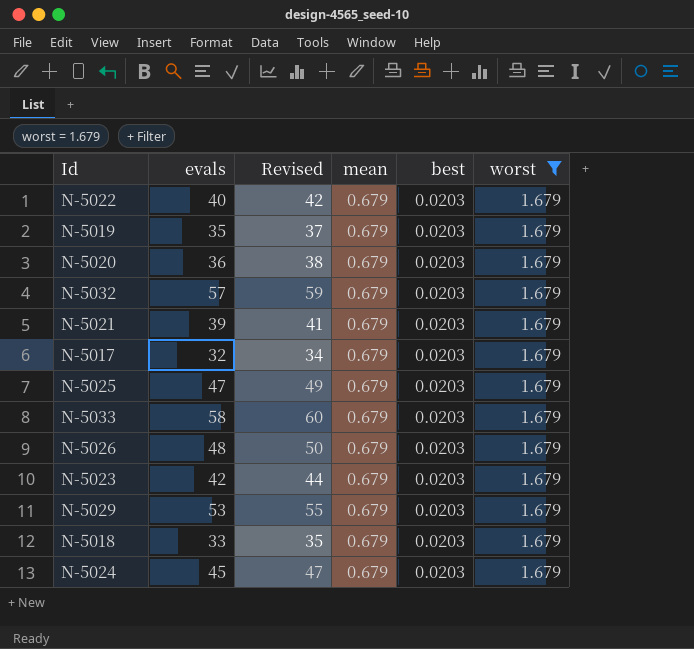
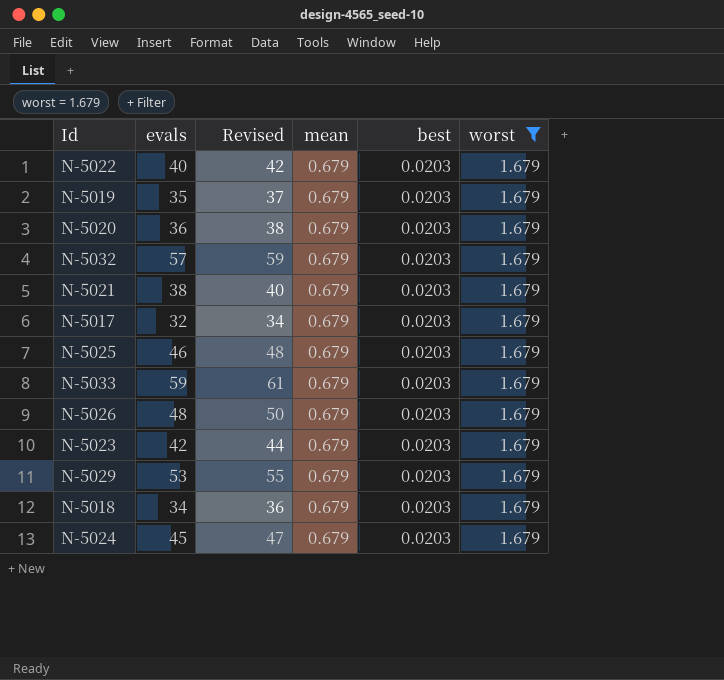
N-5021 | evals: 39 -> 38
N-5021 | Revised: 41 -> 40
N-5025 | evals: 47 -> 46
N-5025 | Revised: 49 -> 48
N-5033 | evals: 58 -> 59
N-5033 | Revised: 60 -> 61
N-5018 | evals: 33 -> 34
N-5018 | Revised: 35 -> 36

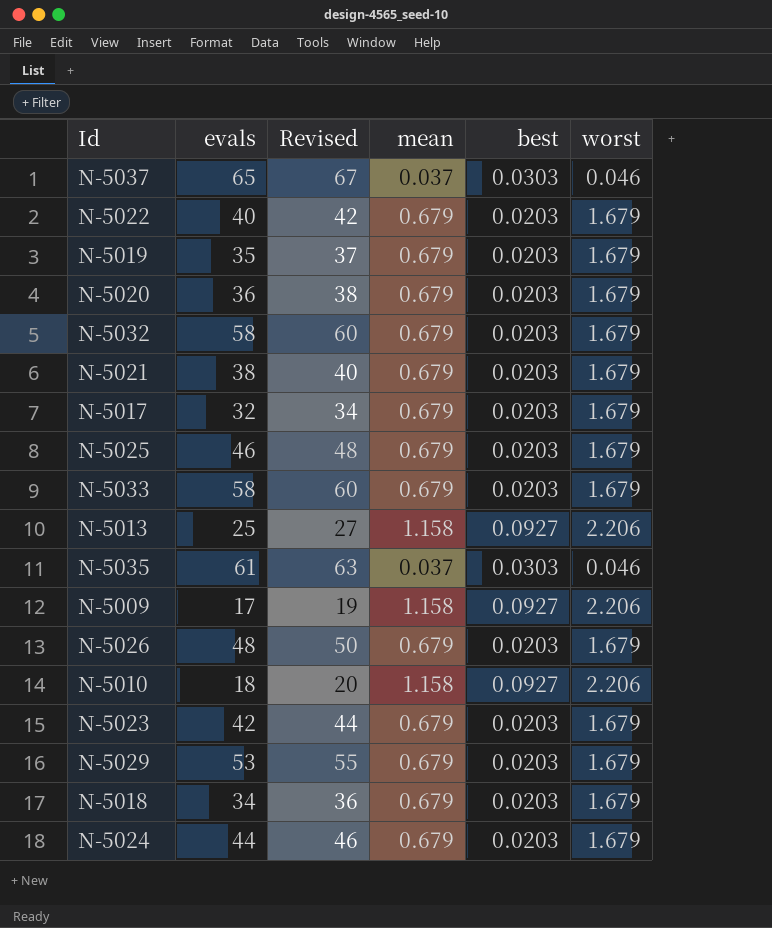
filter: worst = 1.679 -> none
N-5032 | evals: 57 -> 58
N-5032 | Revised: 59 -> 60
N-5033 | evals: 59 -> 58
N-5033 | Revised: 61 -> 60
N-5024 | evals: 45 -> 44
N-5024 | Revised: 47 -> 46

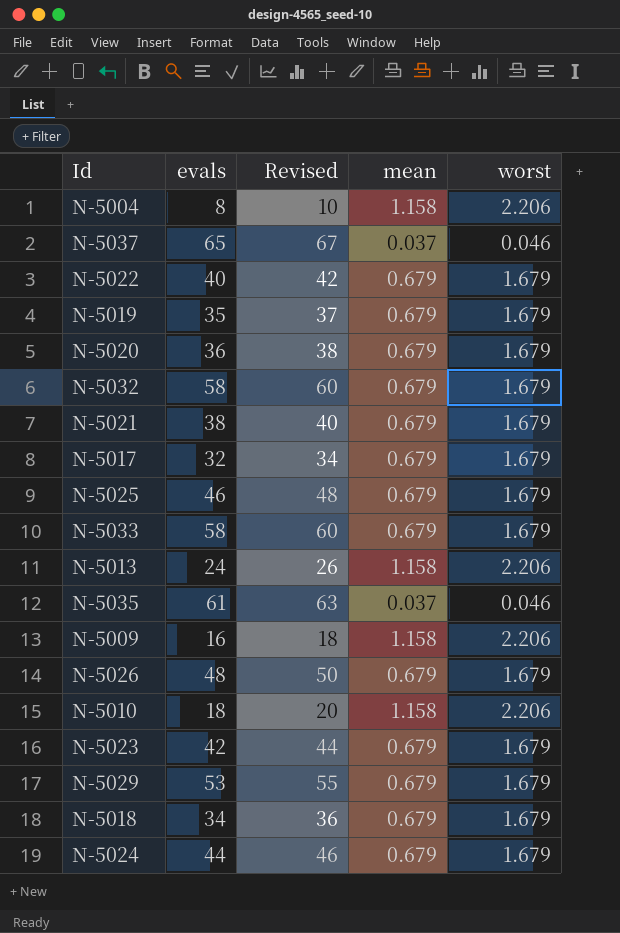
column best | position: 5 -> none
row N-5004: none -> 8 | 10 | 1.158 | 2.206
N-5013 | evals: 25 -> 24
N-5013 | Revised: 27 -> 26
N-5009 | evals: 17 -> 16
N-5009 | Revised: 19 -> 18

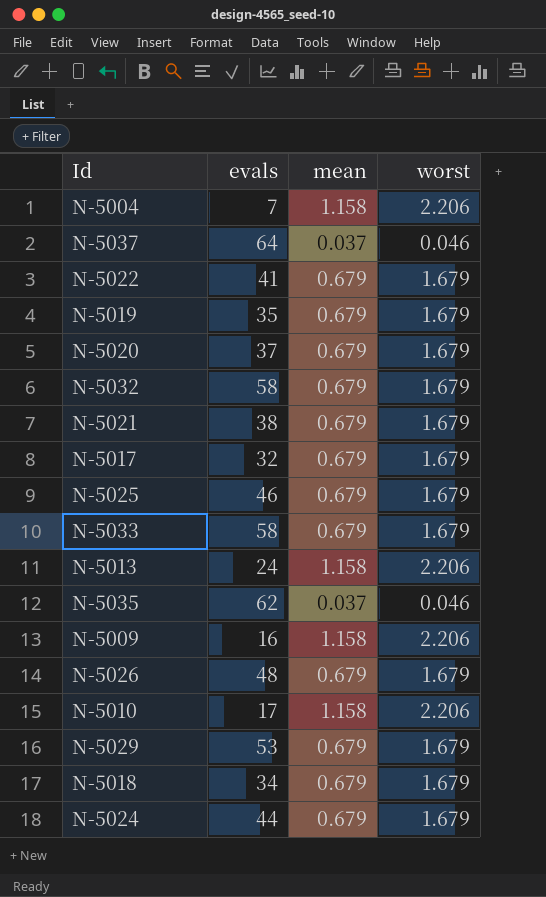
column Revised | formula: [evals] + 2 -> none
row N-5023: 42 | 44 | 0.679 | 1.679 -> none
N-5004 | evals: 8 -> 7
N-5037 | evals: 65 -> 64
N-5022 | evals: 40 -> 41
N-5020 | evals: 36 -> 37
N-5035 | evals: 61 -> 62
N-5010 | evals: 18 -> 17

